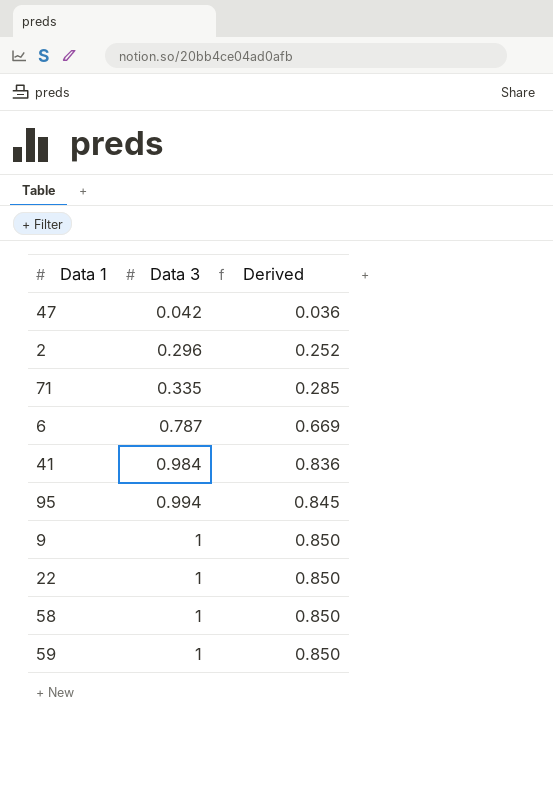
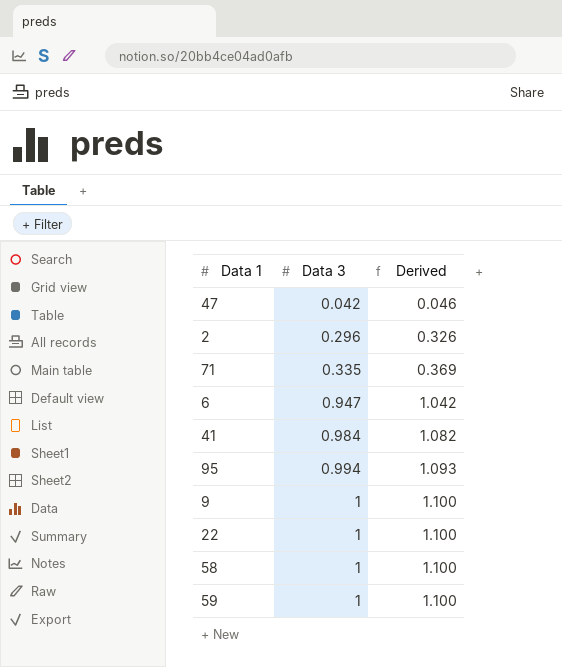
column Derived | formula: [Data 3] * 0.85 -> [Data 3] * 1.1
6 | Data 3: 0.787 -> 0.947

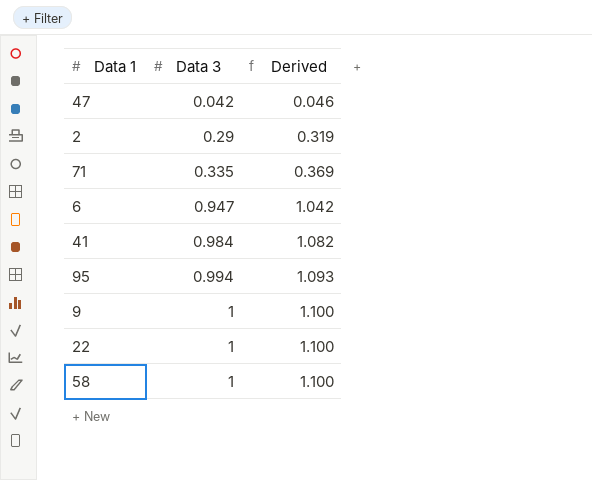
row 59: 1 | 1.100 -> none
2 | Data 3: 0.296 -> 0.29
2 | Derived: 0.326 -> 0.319

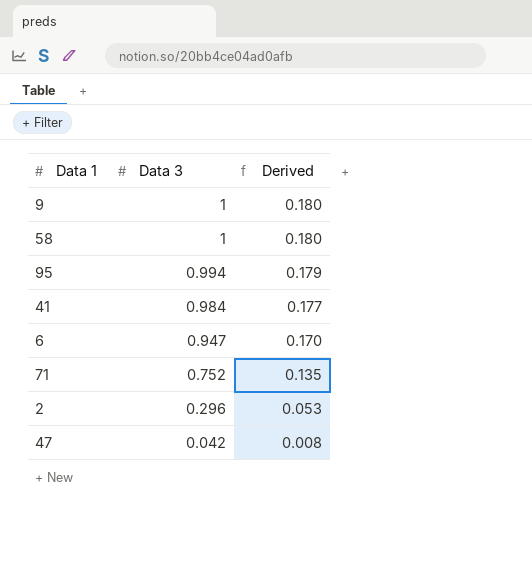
row order: Data 3 ascending -> Data 3 descending
column Derived | formula: [Data 3] * 1.1 -> [Data 3] * 0.18
row 22: 1 | 1.100 -> none
71 | Data 3: 0.335 -> 0.752
2 | Data 3: 0.29 -> 0.296

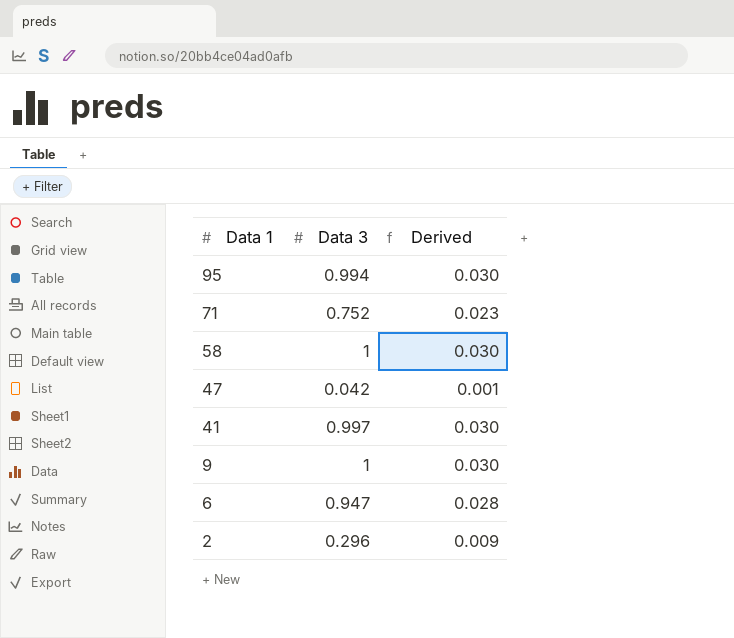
row order: Data 3 descending -> Data 1 descending
column Derived | formula: [Data 3] * 0.18 -> [Data 3] * 0.03
41 | Data 3: 0.984 -> 0.997

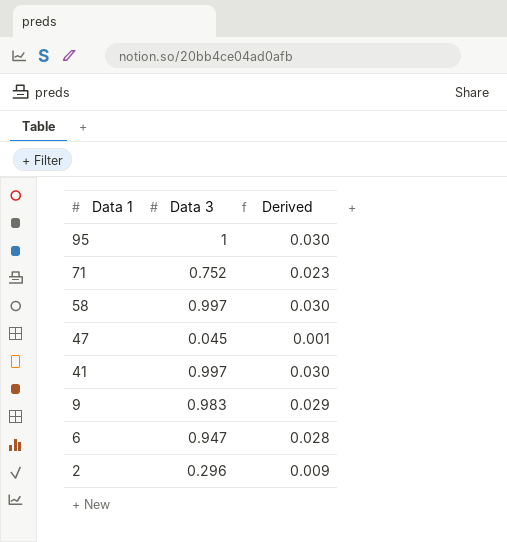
95 | Data 3: 0.994 -> 1
58 | Data 3: 1 -> 0.997
47 | Data 3: 0.042 -> 0.045
9 | Data 3: 1 -> 0.983
9 | Derived: 0.030 -> 0.029

